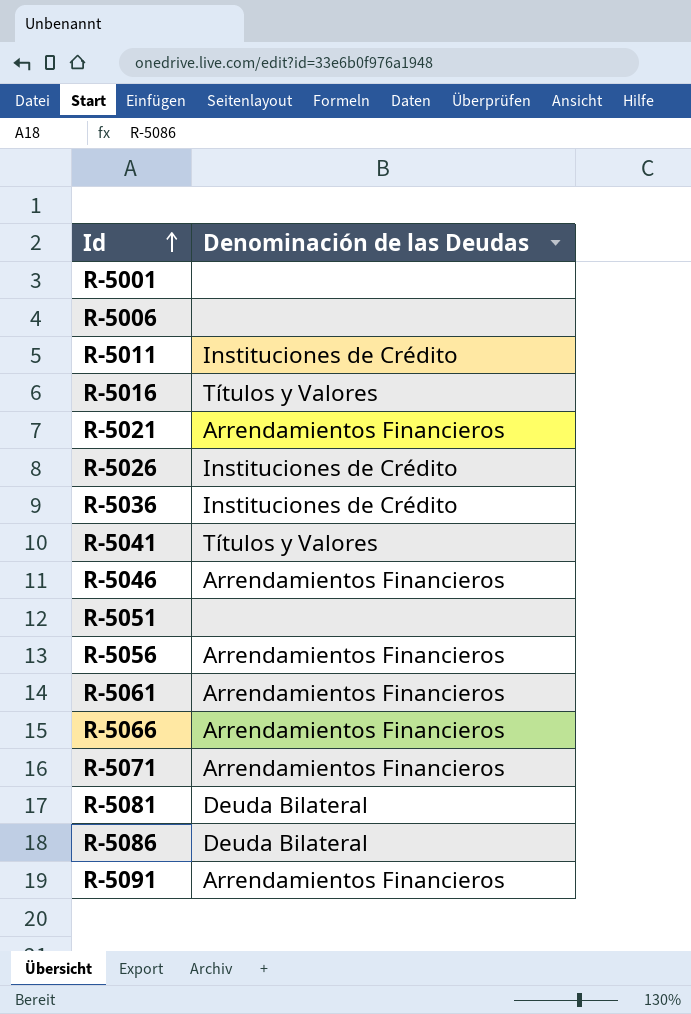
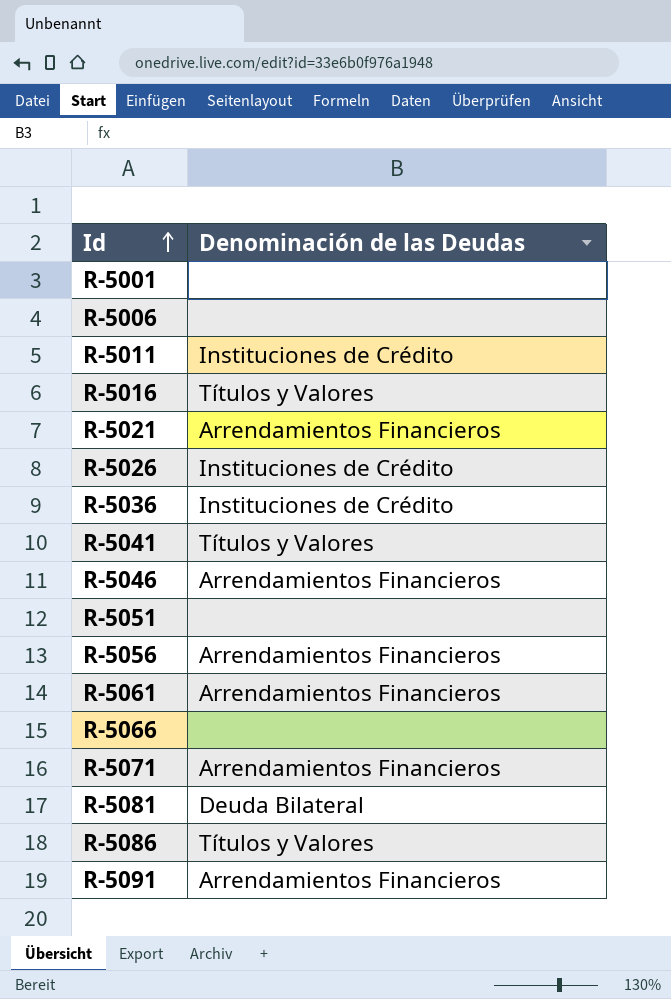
R-5066 | Denominación de las Deudas: Arrendamientos Financieros -> none
R-5086 | Denominación de las Deudas: Deuda Bilateral -> Títulos y Valores

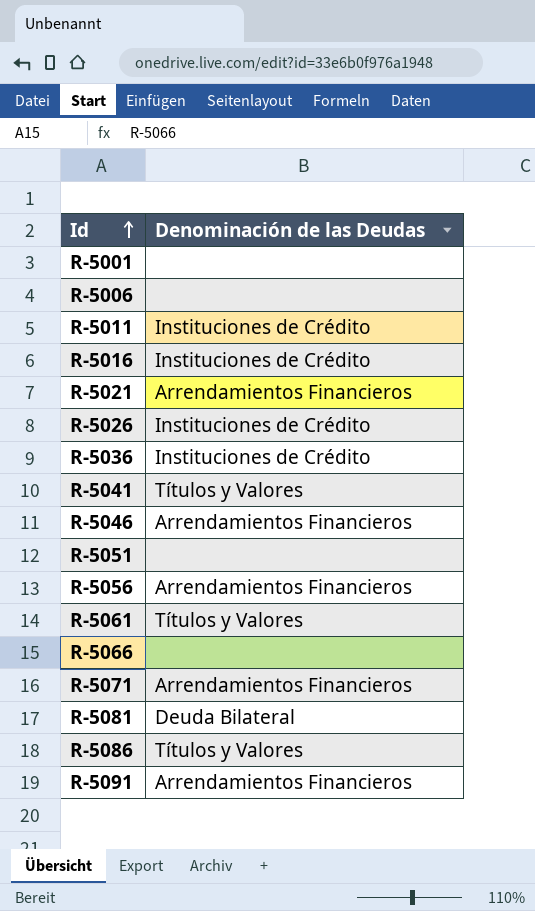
R-5016 | Denominación de las Deudas: Títulos y Valores -> Instituciones de Crédito
R-5061 | Denominación de las Deudas: Arrendamientos Financieros -> Títulos y Valores

